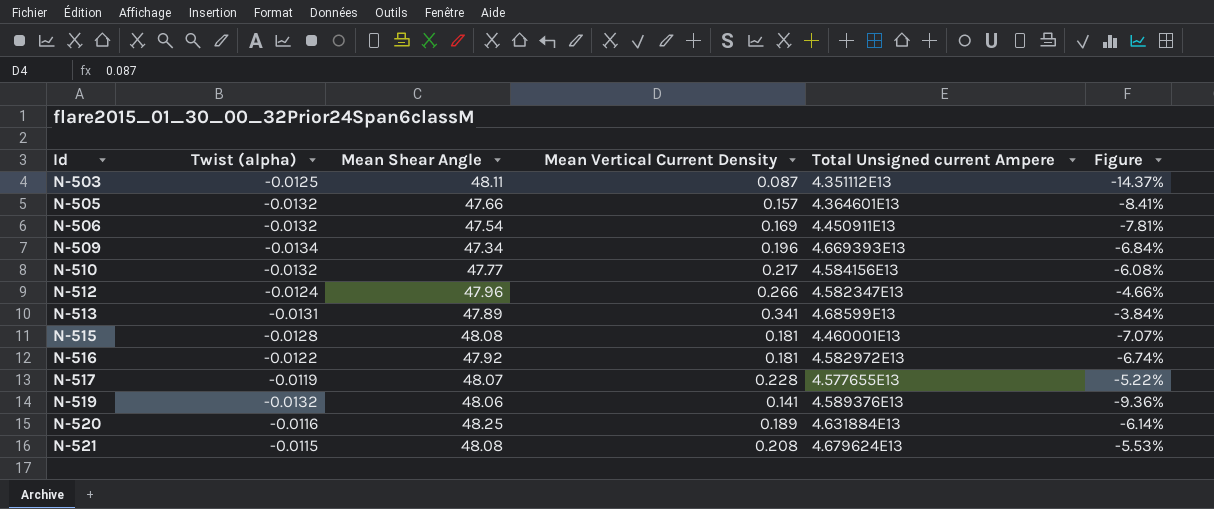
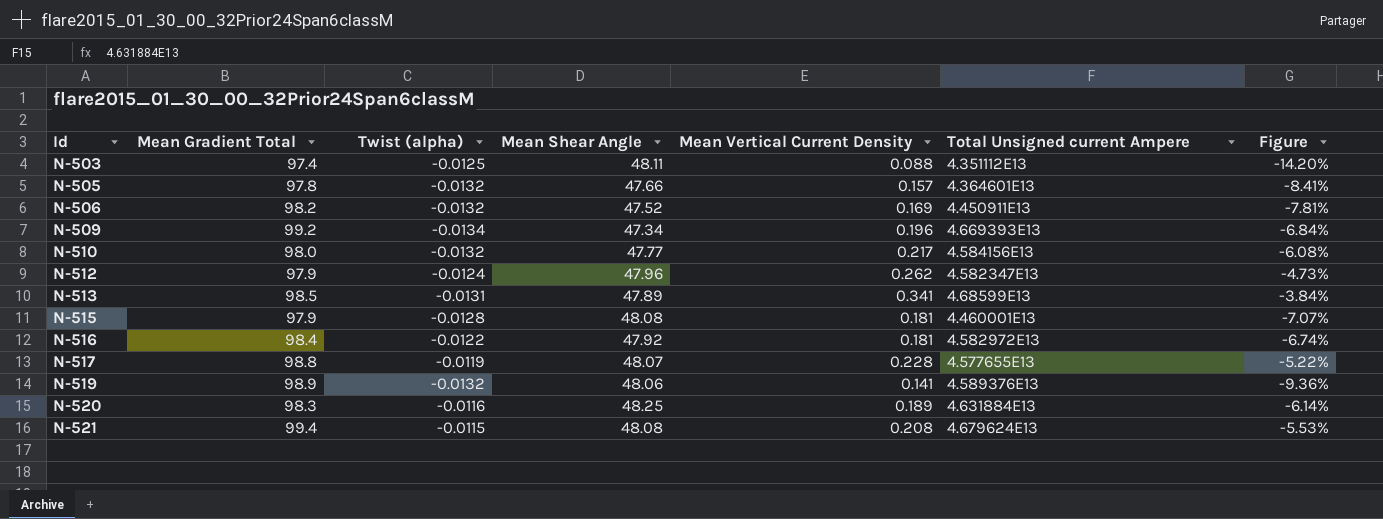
column Mean Gradient Total | position: none -> 2
N-503 | Mean Vertical Current Density: 0.087 -> 0.088
N-503 | Figure: -14.37% -> -14.20%
N-506 | Mean Shear Angle: 47.54 -> 47.52
N-512 | Mean Vertical Current Density: 0.266 -> 0.262
N-512 | Figure: -4.66% -> -4.73%

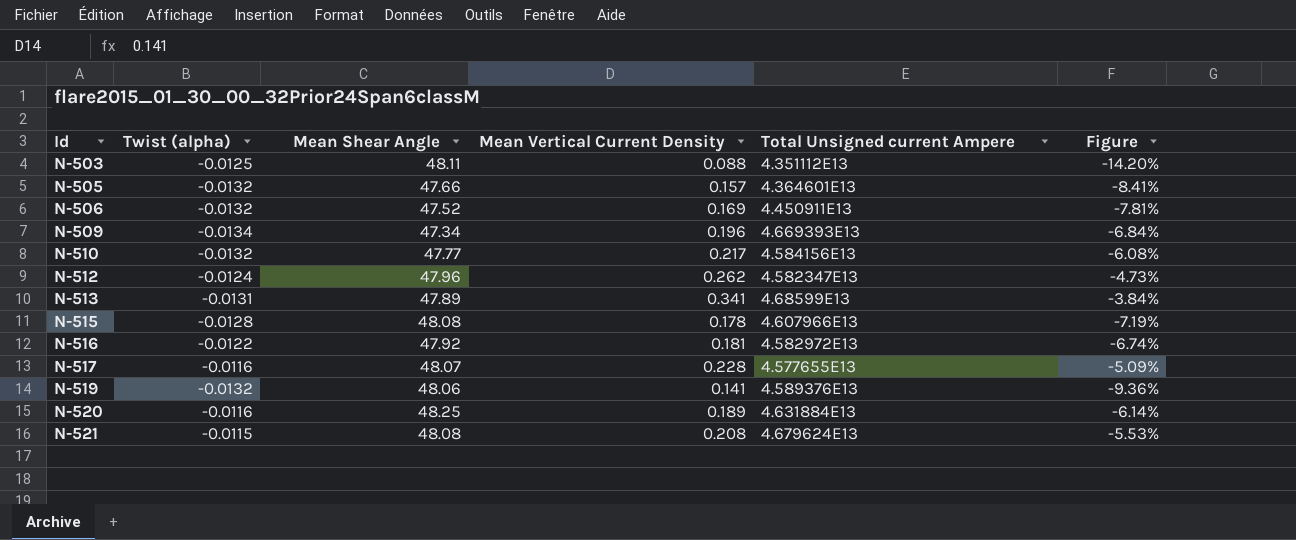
column Mean Gradient Total | position: 2 -> none
N-515 | Mean Vertical Current Density: 0.181 -> 0.178
N-515 | Total Unsigned current Ampere: 4.460001E13 -> 4.607966E13
N-515 | Figure: -7.07% -> -7.19%
N-517 | Twist (alpha): -0.0119 -> -0.0116
N-517 | Figure: -5.22% -> -5.09%

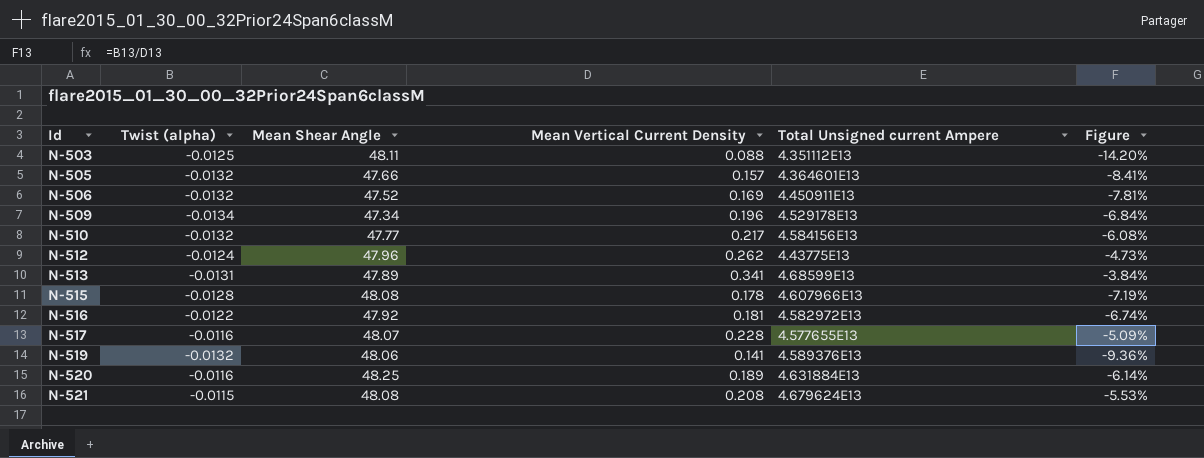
N-509 | Total Unsigned current Ampere: 4.669393E13 -> 4.529178E13
N-512 | Total Unsigned current Ampere: 4.582347E13 -> 4.43775E13

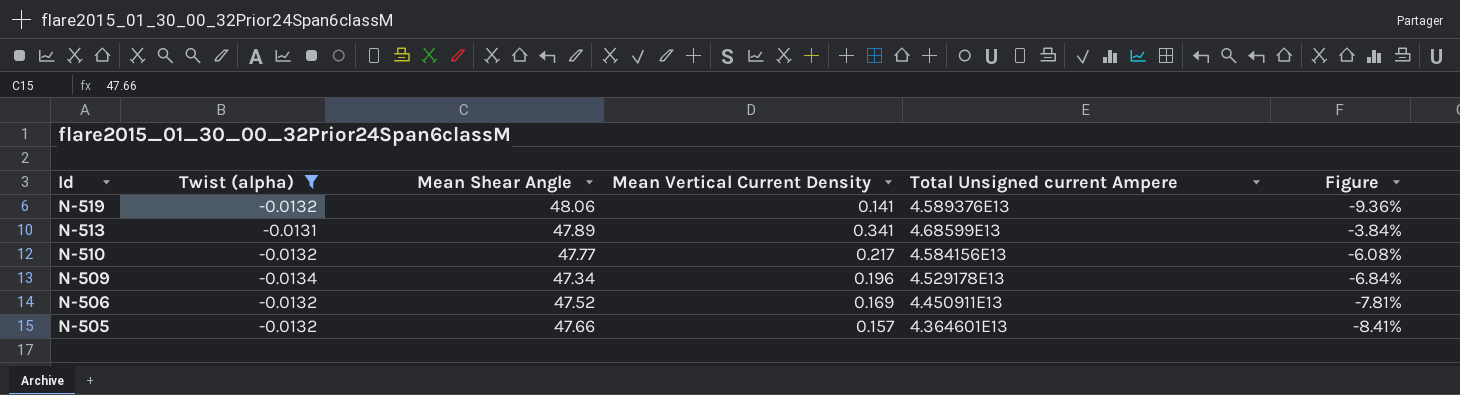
filter: none -> Twist (alpha) <= -0.0131
row order: Id ascending -> Id descending

